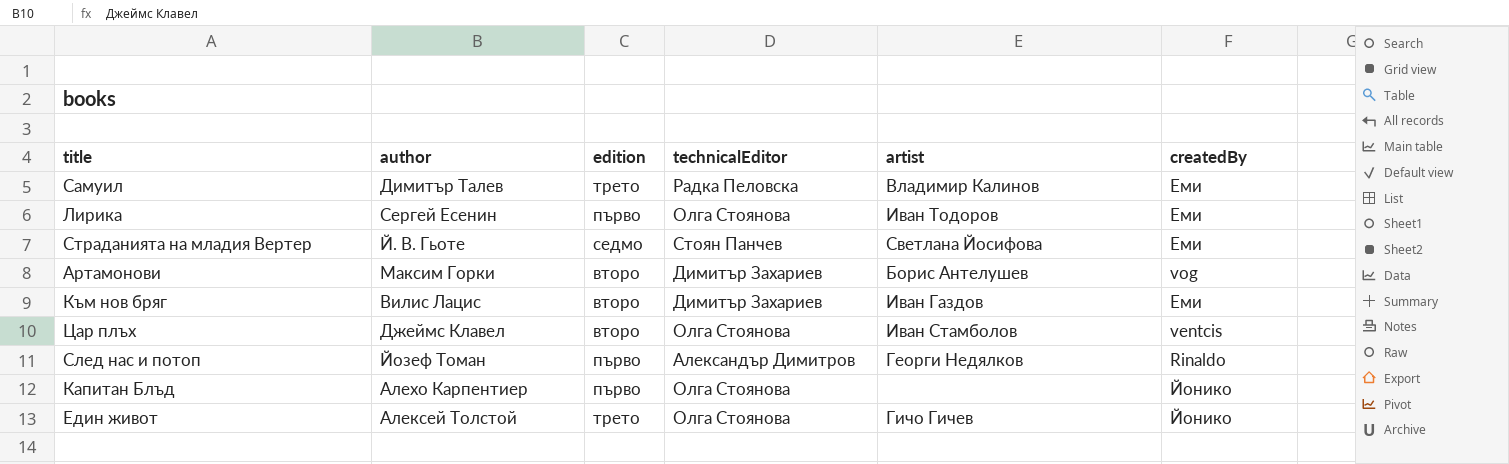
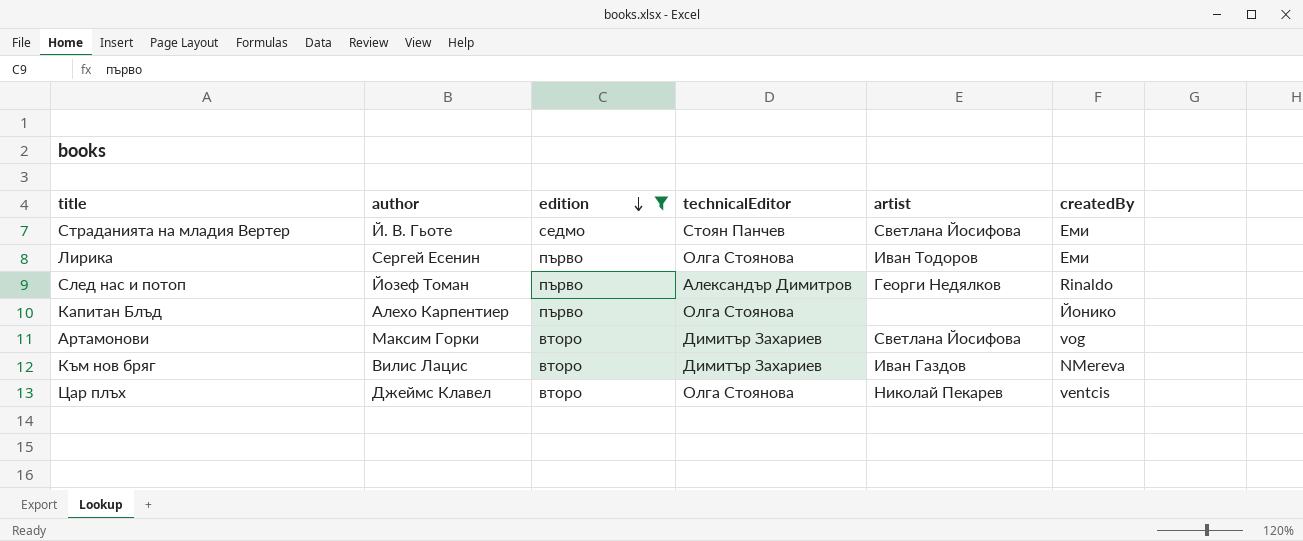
filter: none -> edition != трето
row order: none -> edition descending
Артамонови | artist: Борис Антелушев -> Светлана Йосифова
Към нов бряг | createdBy: Еми -> NMereva
Цар плъх | artist: Иван Стамболов -> Николай Пекарев

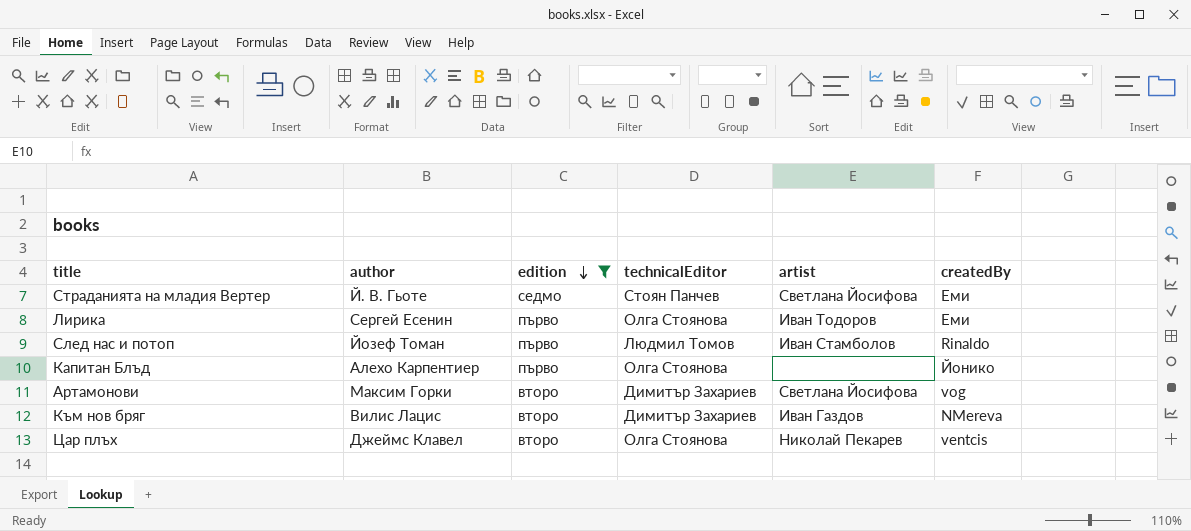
След нас и потоп | technicalEditor: Александър Димитров -> Людмил Томов
След нас и потоп | artist: Георги Недялков -> Иван Стамболов

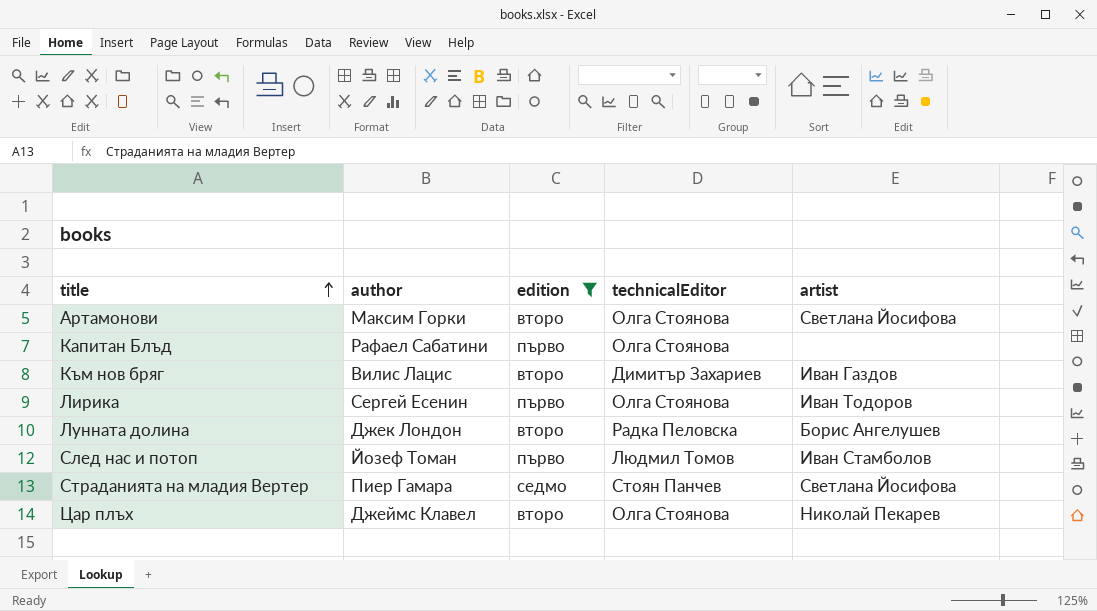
row order: edition descending -> title ascending
column createdBy | position: 6 -> none
Артамонови | technicalEditor: Димитър Захариев -> Олга Стоянова
Капитан Блъд | author: Алехо Карпентиер -> Рафаел Сабатини
row Лунната долина: none -> Джек Лондон | второ | Радка Пеловска | Борис Ангелушев
Страданията на младия Вертер | author: Й. В. Гьоте -> Пиер Гамара

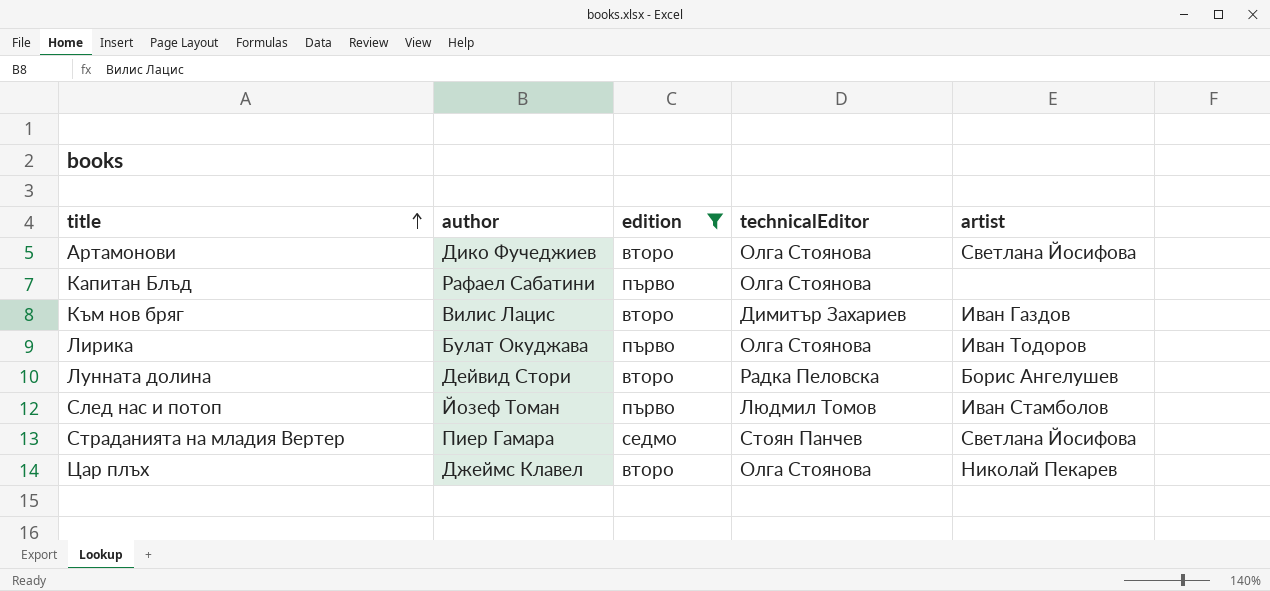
Артамонови | author: Максим Горки -> Дико Фучеджиев
Лирика | author: Сергей Есенин -> Булат Окуджава
Лунната долина | author: Джек Лондон -> Дейвид Стори

